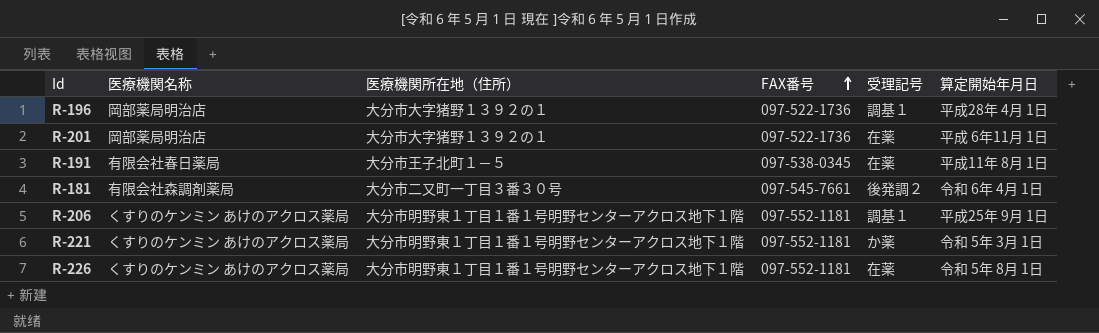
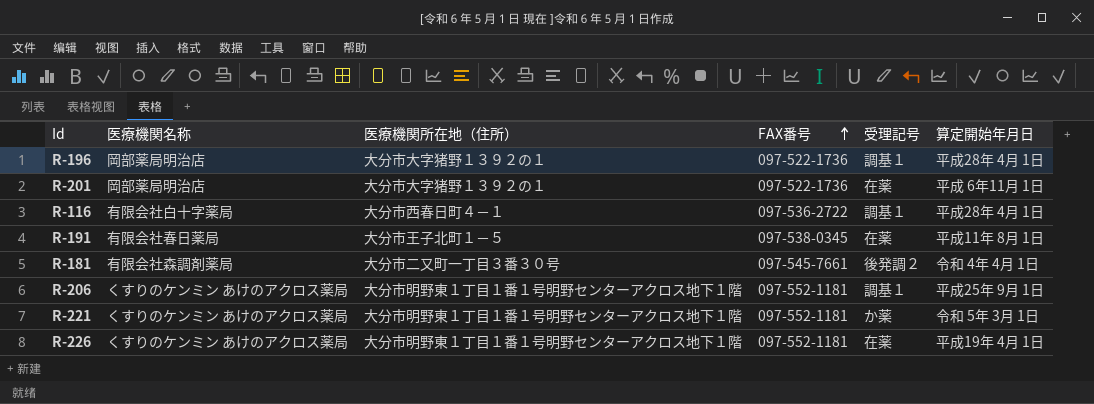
row R-116: none -> 有限会社白十字薬局 | 大分市西春日町４－１ | 097-536-2722 | 調基１ | 平成28年 4月 1日
R-181 | 算定開始年月日: 令和 6年 4月 1日 -> 令和 4年 4月 1日
R-226 | 算定開始年月日: 令和 5年 8月 1日 -> 平成19年 4月 1日

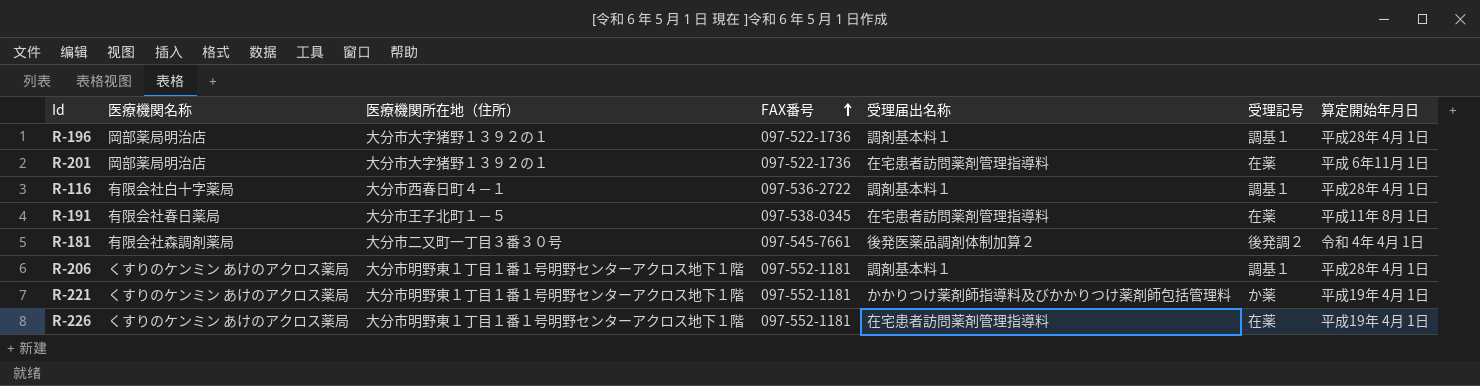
column 受理届出名称 | position: none -> 5
R-206 | 算定開始年月日: 平成25年 9月 1日 -> 平成28年 4月 1日
R-221 | 算定開始年月日: 令和 5年 3月 1日 -> 平成19年 4月 1日

